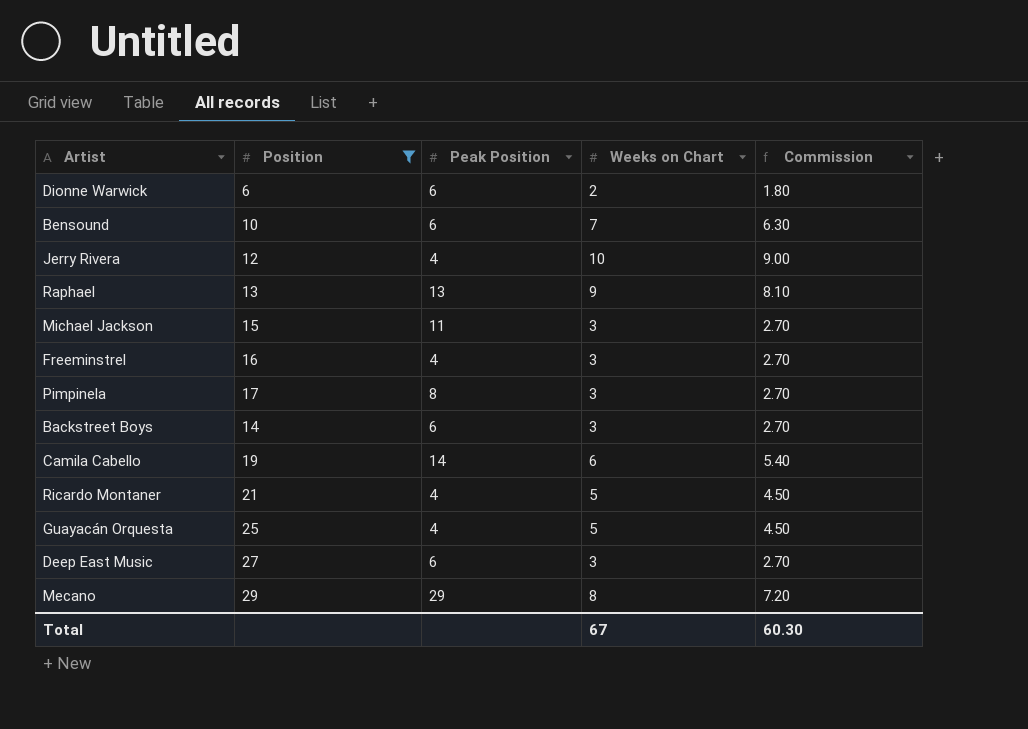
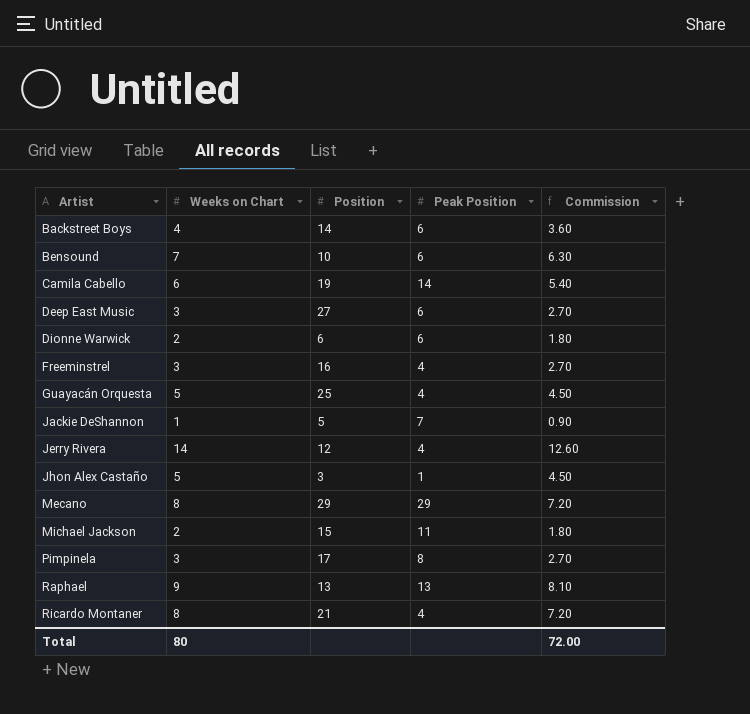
filter: Position >= 6 -> none
row order: none -> Artist ascending
column Weeks on Chart | position: 4 -> 2
Backstreet Boys | Weeks on Chart: 3 -> 4
Backstreet Boys | Commission: 2.70 -> 3.60
Jerry Rivera | Weeks on Chart: 10 -> 14
Jerry Rivera | Commission: 9.00 -> 12.60
Michael Jackson | Weeks on Chart: 3 -> 2
Michael Jackson | Commission: 2.70 -> 1.80
Ricardo Montaner | Weeks on Chart: 5 -> 8
Ricardo Montaner | Commission: 4.50 -> 7.20
Total | Weeks on Chart: 67 -> 80
Total | Commission: 60.30 -> 72.00

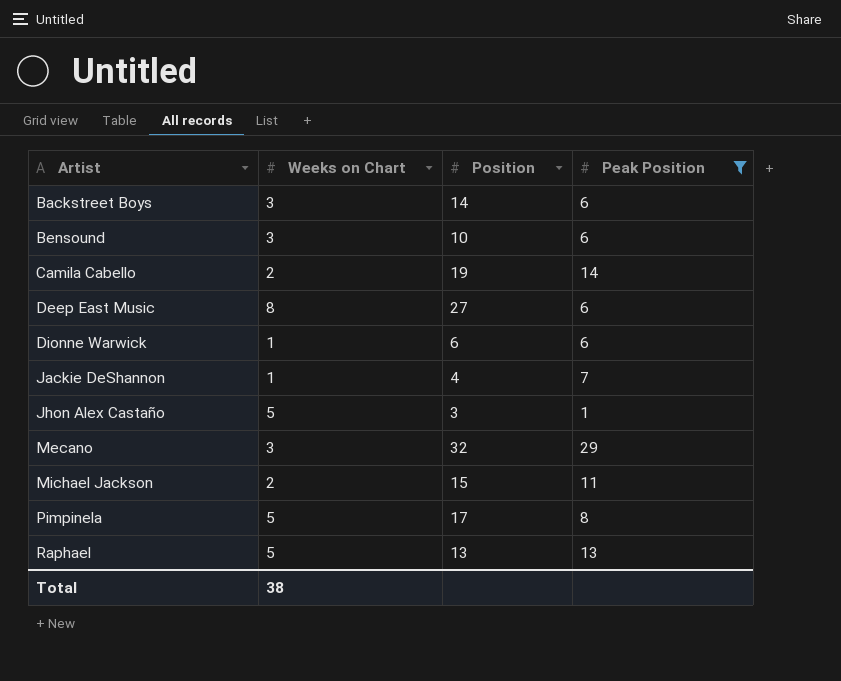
filter: none -> Peak Position != 4
column Commission | formula: [Weeks on Chart] * 0.9 -> none
Backstreet Boys | Weeks on Chart: 4 -> 3
Bensound | Weeks on Chart: 7 -> 3
Camila Cabello | Weeks on Chart: 6 -> 2
Deep East Music | Weeks on Chart: 3 -> 8
Dionne Warwick | Weeks on Chart: 2 -> 1
Jackie DeShannon | Position: 5 -> 4
Mecano | Weeks on Chart: 8 -> 3
Mecano | Position: 29 -> 32
Pimpinela | Weeks on Chart: 3 -> 5
Raphael | Weeks on Chart: 9 -> 5
Total | Weeks on Chart: 80 -> 38

